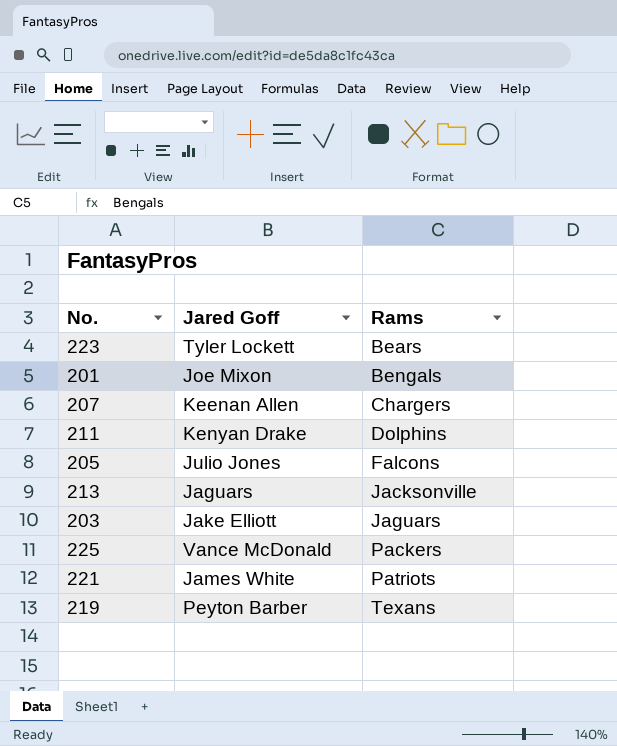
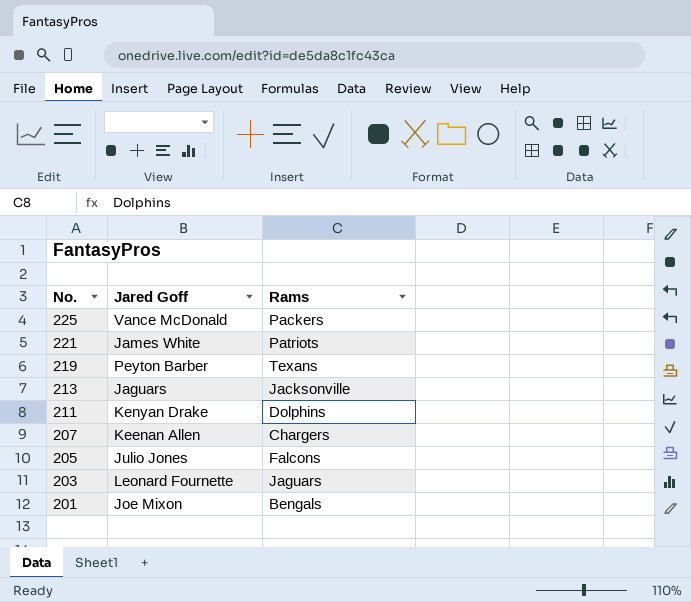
row order: Rams ascending -> No. descending
row 223: Tyler Lockett | Bears -> none
203 | Jared Goff: Jake Elliott -> Leonard Fournette

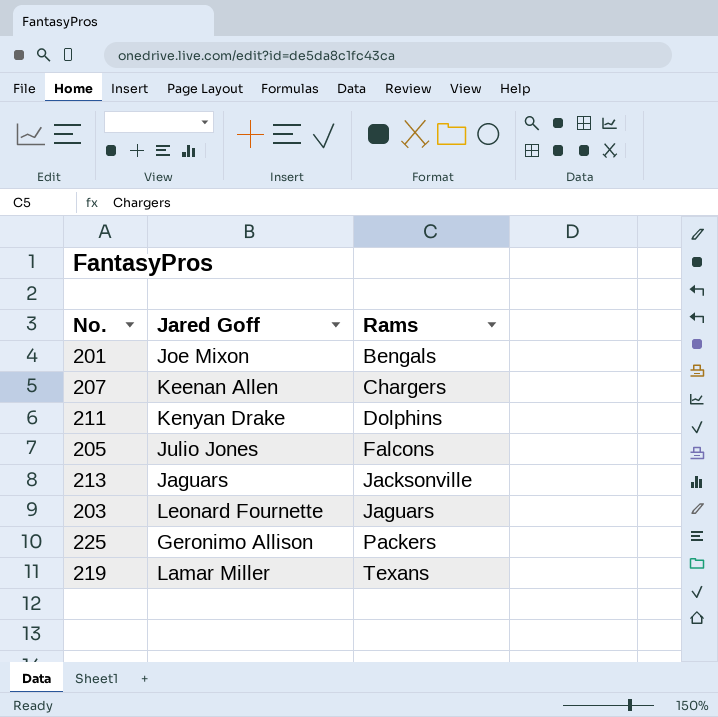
row order: No. descending -> Rams ascending
row 221: James White | Patriots -> none
225 | Jared Goff: Vance McDonald -> Geronimo Allison
219 | Jared Goff: Peyton Barber -> Lamar Miller

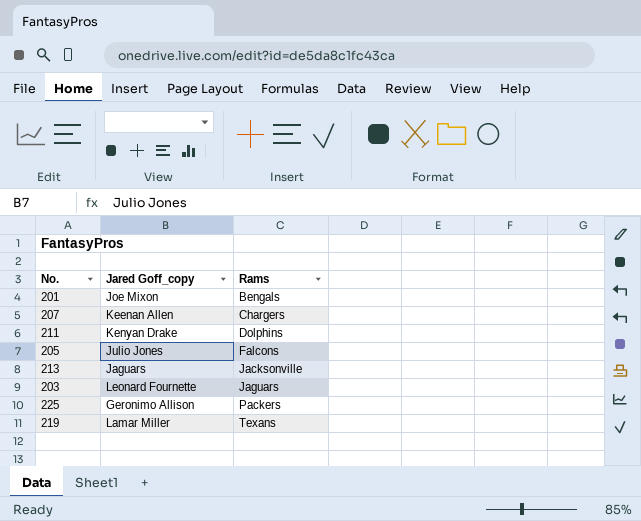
column name: Jared Goff -> Jared Goff_copy

